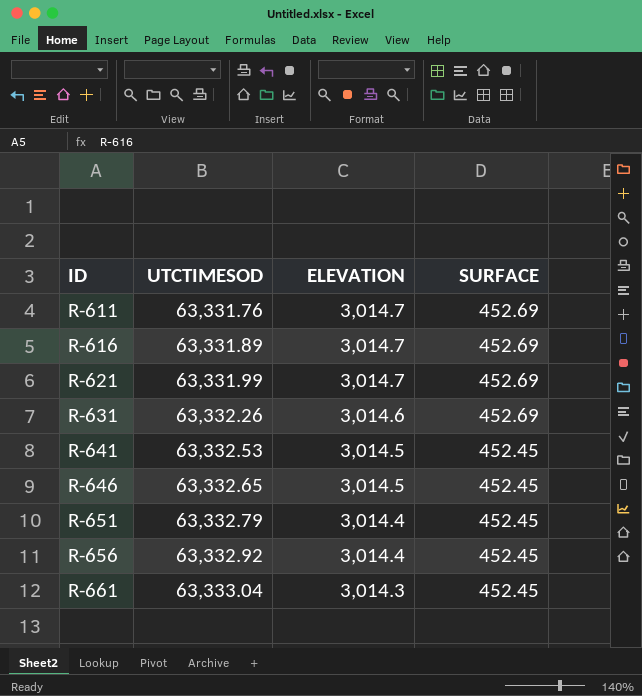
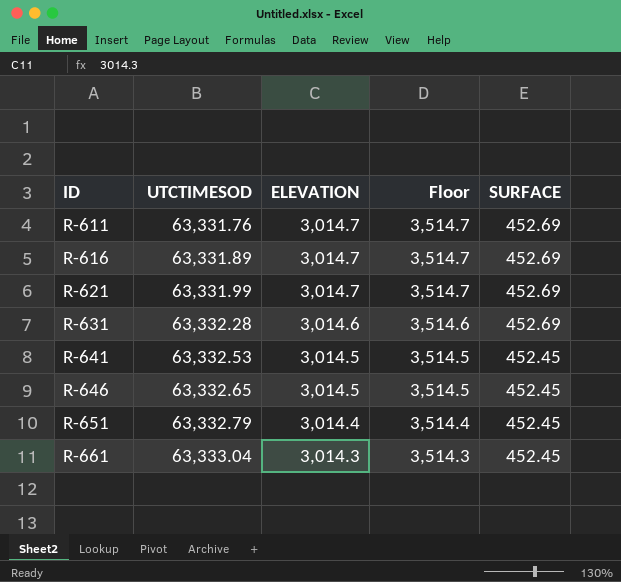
column Floor | formula: none -> [ELEVATION] + 500
row R-656: 63,332.92 | 3,014.4 | 452.45 -> none
R-631 | UTCTIMESOD: 63,332.26 -> 63,332.28

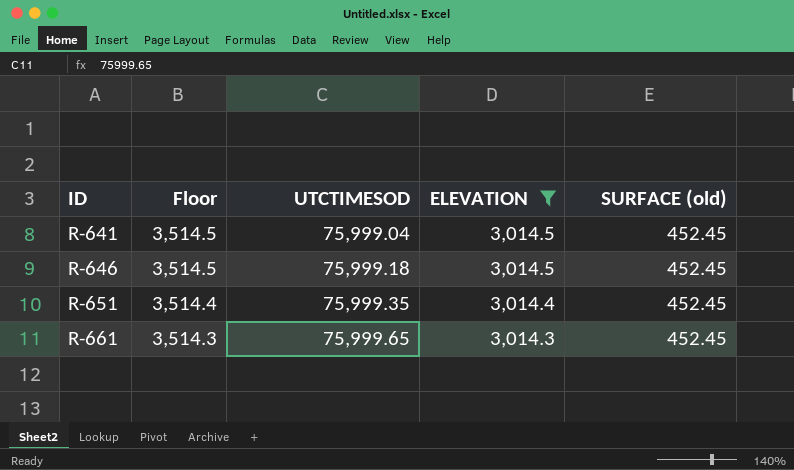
filter: none -> ELEVATION <= 3,014.5
column Floor | position: 4 -> 2
column name: SURFACE -> SURFACE (old)
R-641 | UTCTIMESOD: 63,332.53 -> 75,999.04
R-646 | UTCTIMESOD: 63,332.65 -> 75,999.18
R-651 | UTCTIMESOD: 63,332.79 -> 75,999.35
R-661 | UTCTIMESOD: 63,333.04 -> 75,999.65

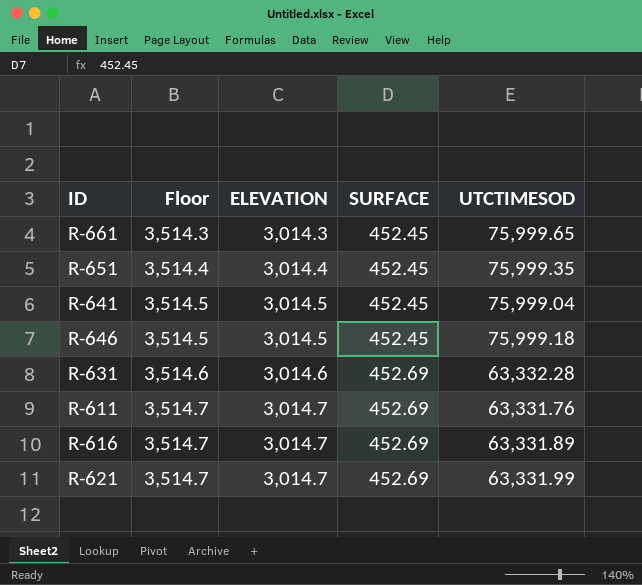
filter: ELEVATION <= 3,014.5 -> none
row order: ID ascending -> Floor ascending
column name: SURFACE (old) -> SURFACE
column UTCTIMESOD | position: 3 -> 5

